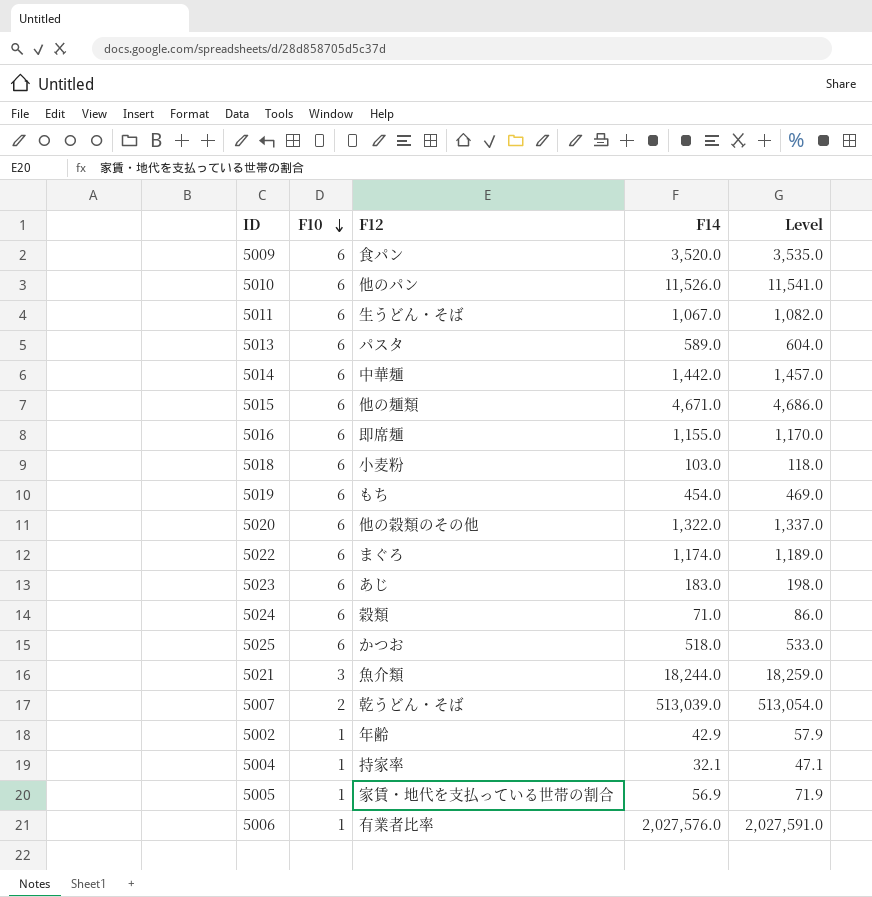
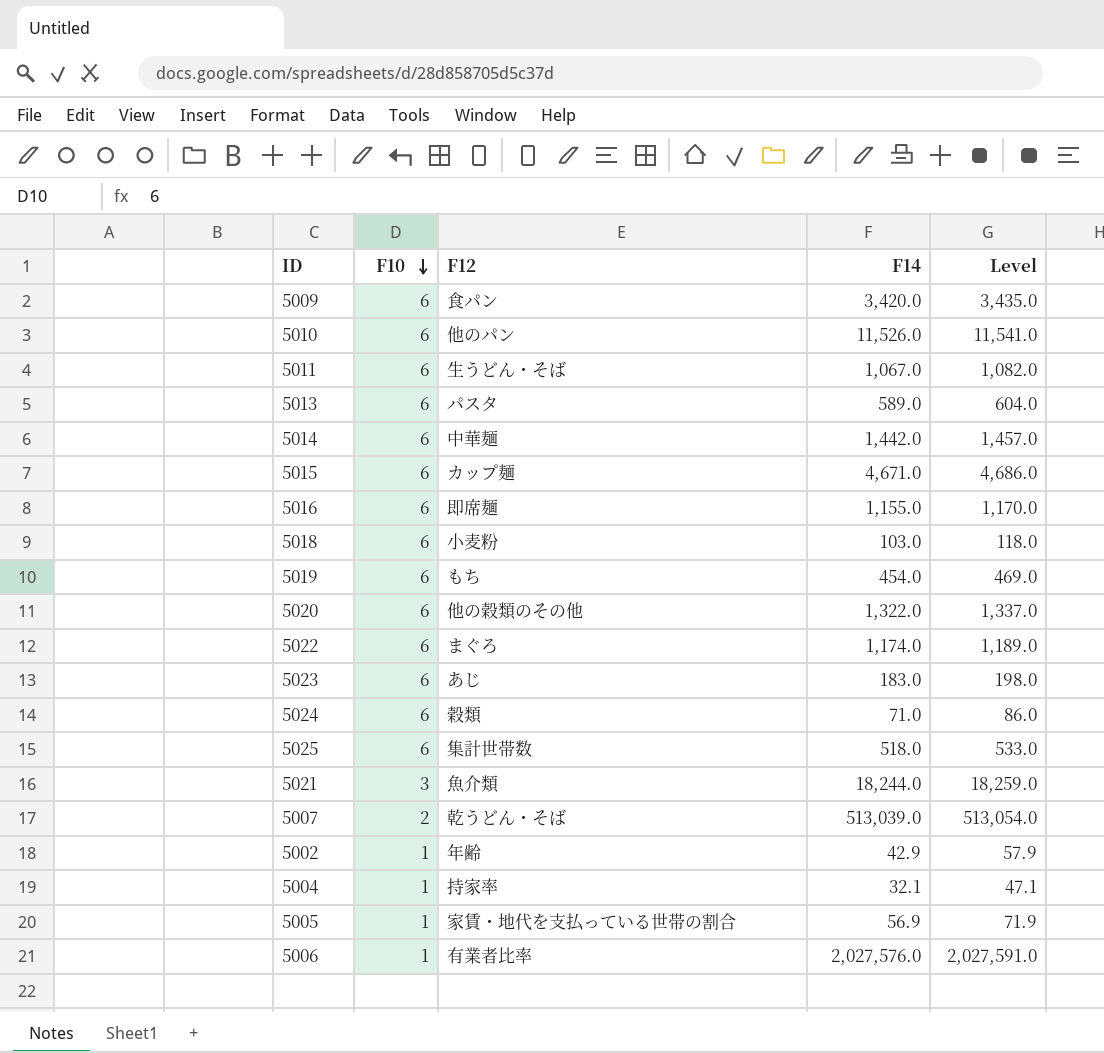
5009 | F14: 3,520.0 -> 3,420.0
5009 | Level: 3,535.0 -> 3,435.0
5015 | F12: 他の麺類 -> カップ麺
5025 | F12: かつお -> 集計世帯数

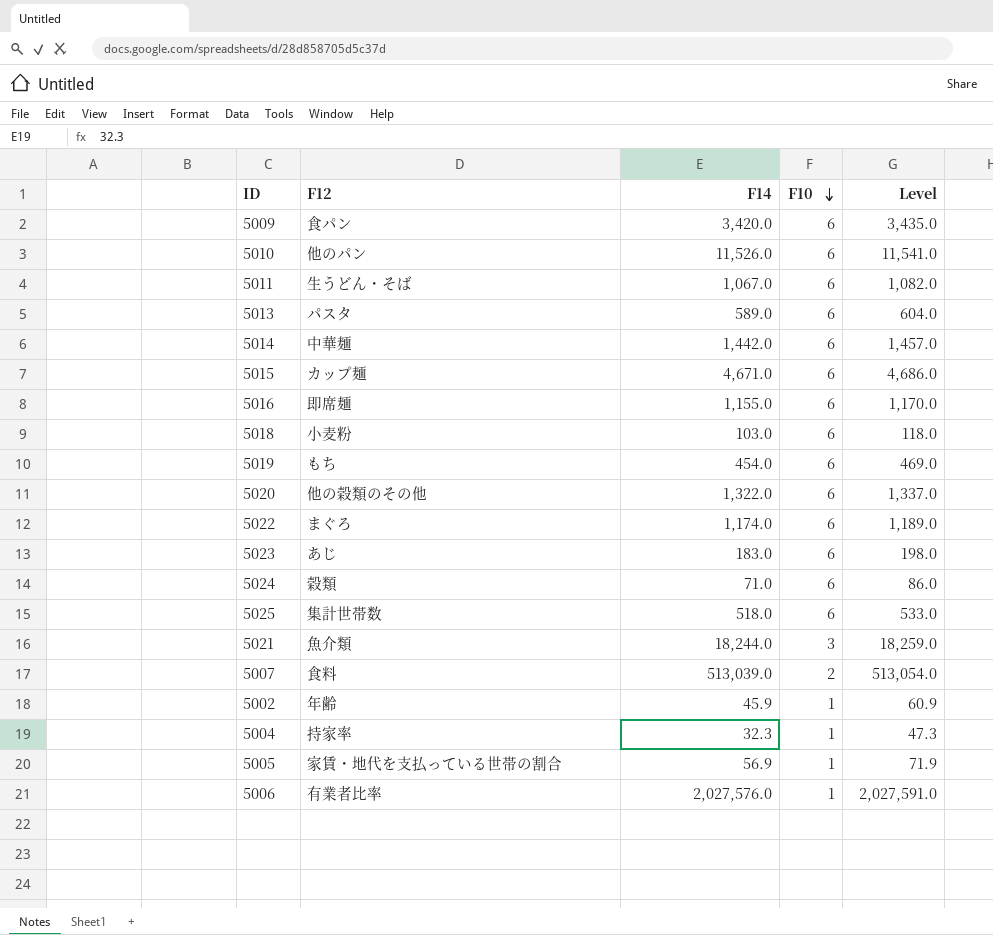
column F10 | position: 2 -> 4
5007 | F12: 乾うどん・そば -> 食料
5002 | F14: 42.9 -> 45.9
5002 | Level: 57.9 -> 60.9
5004 | F14: 32.1 -> 32.3
5004 | Level: 47.1 -> 47.3

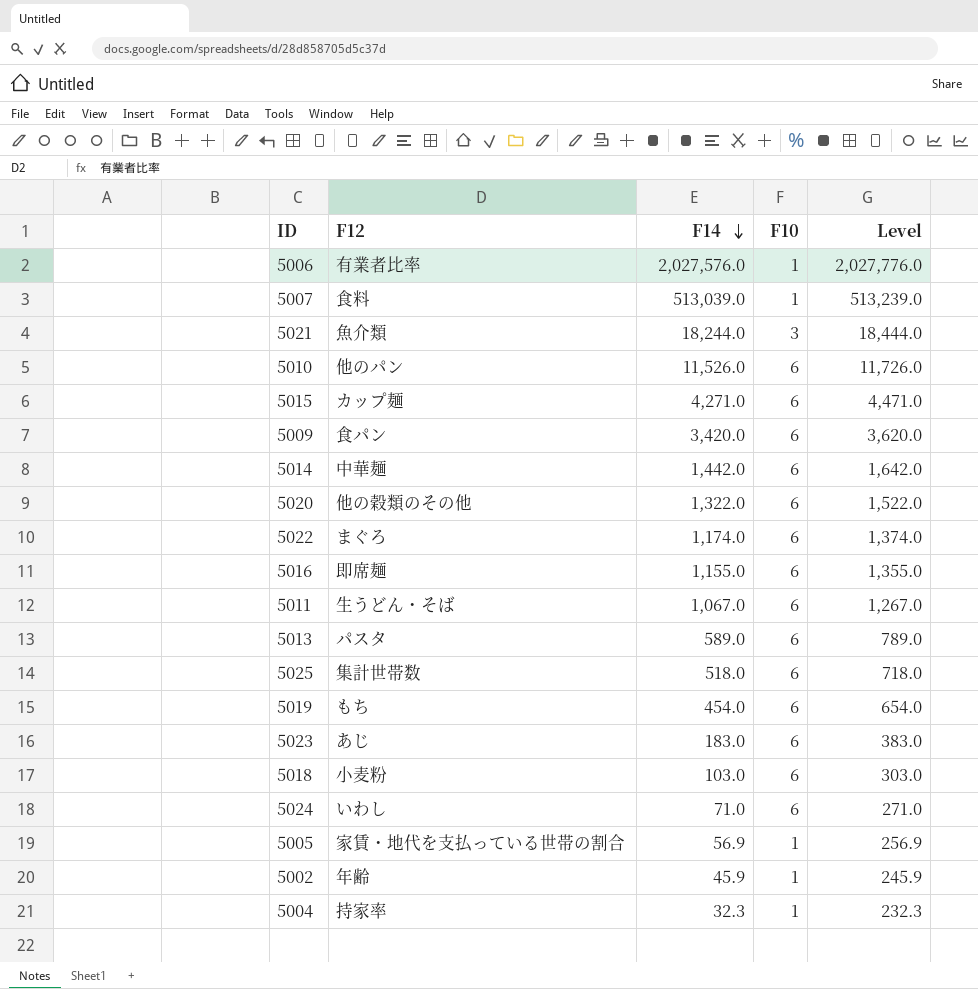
row order: F10 descending -> F14 descending
column Level | formula: [F14] + 15 -> [F14] + 200
5007 | F10: 2 -> 1
5015 | F14: 4,671.0 -> 4,271.0
5024 | F12: 穀類 -> いわし

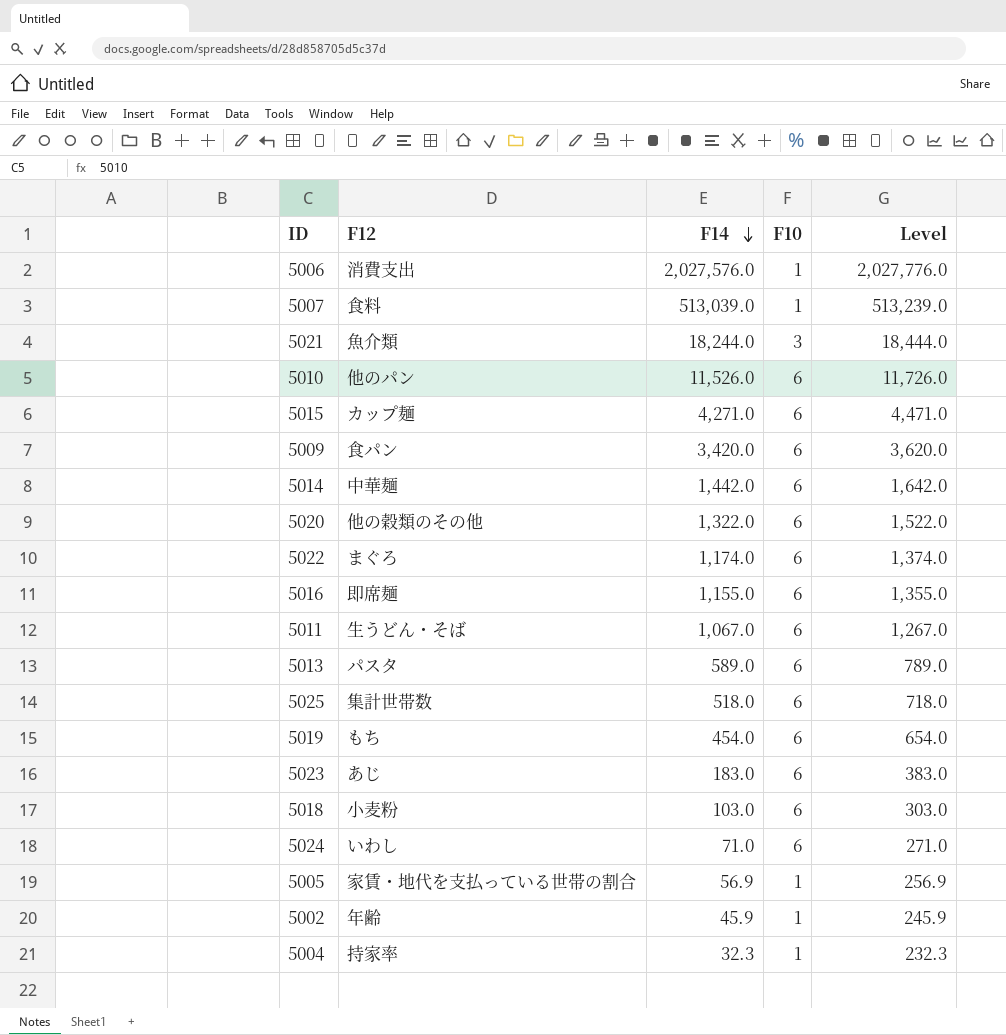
5006 | F12: 有業者比率 -> 消費支出

